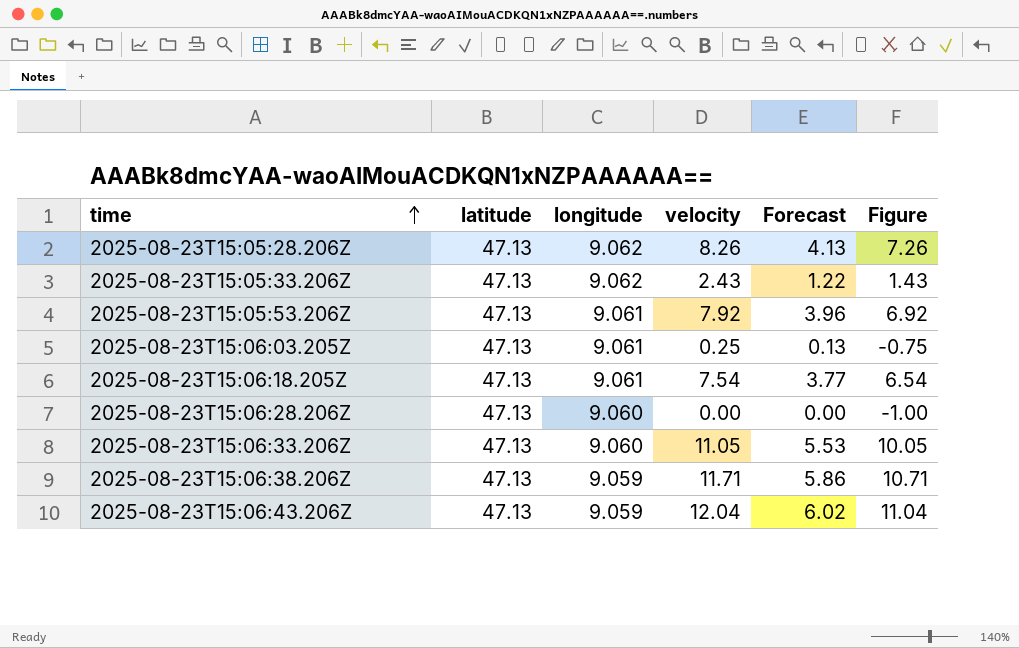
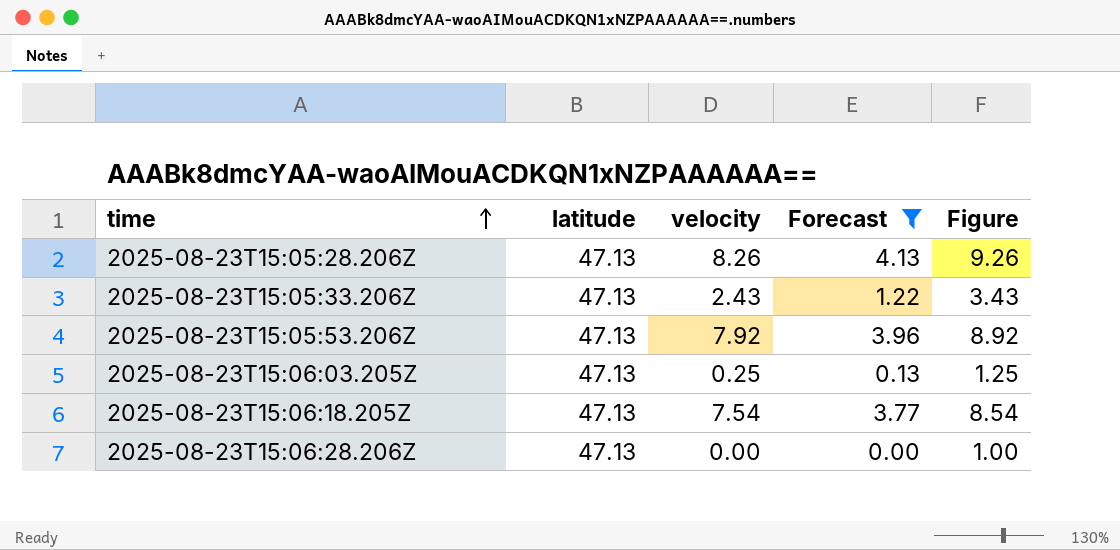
filter: none -> Forecast <= 4.13
column longitude | position: 3 -> none
column Figure | formula: [velocity] - 1 -> [velocity] + 1

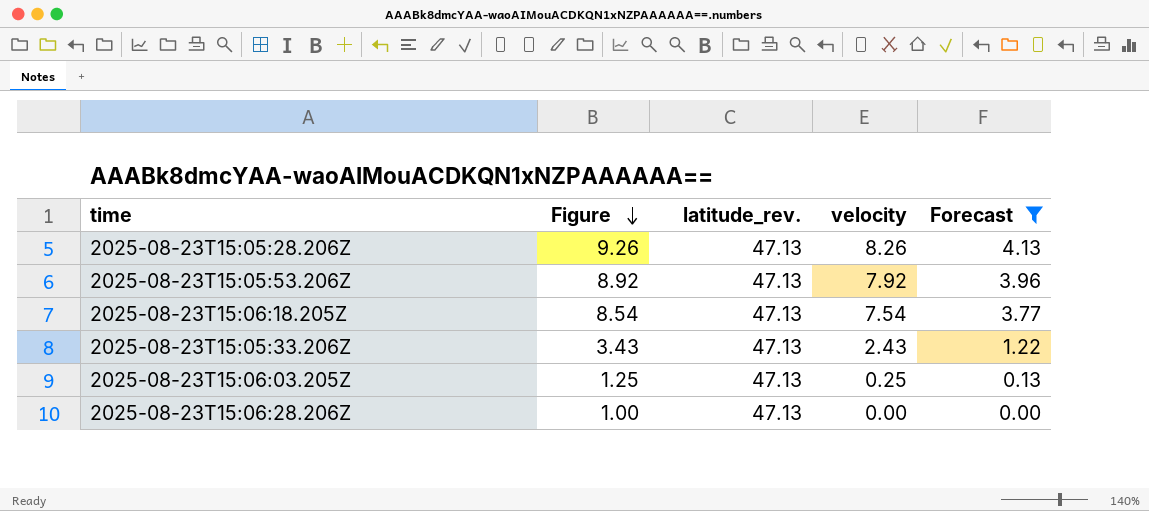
row order: time ascending -> Figure descending
column Figure | position: 5 -> 2
column name: latitude -> latitude_rev.

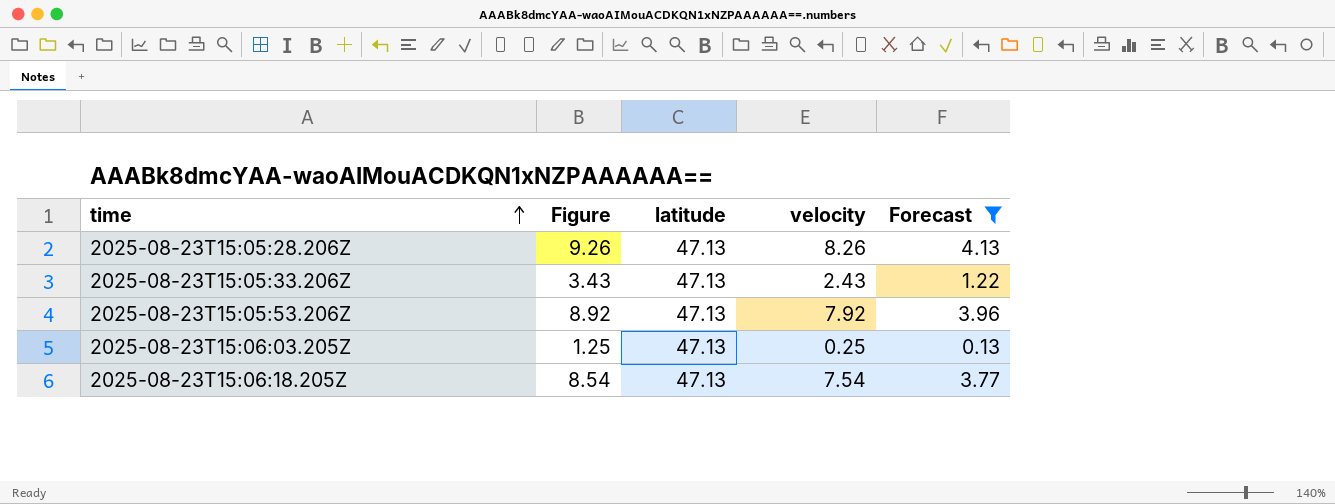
row order: Figure descending -> time ascending
column name: latitude_rev. -> latitude
row 2025-08-23T15:06:28.206Z: 1.00 | 47.13 | 0.00 | 0.00 -> none

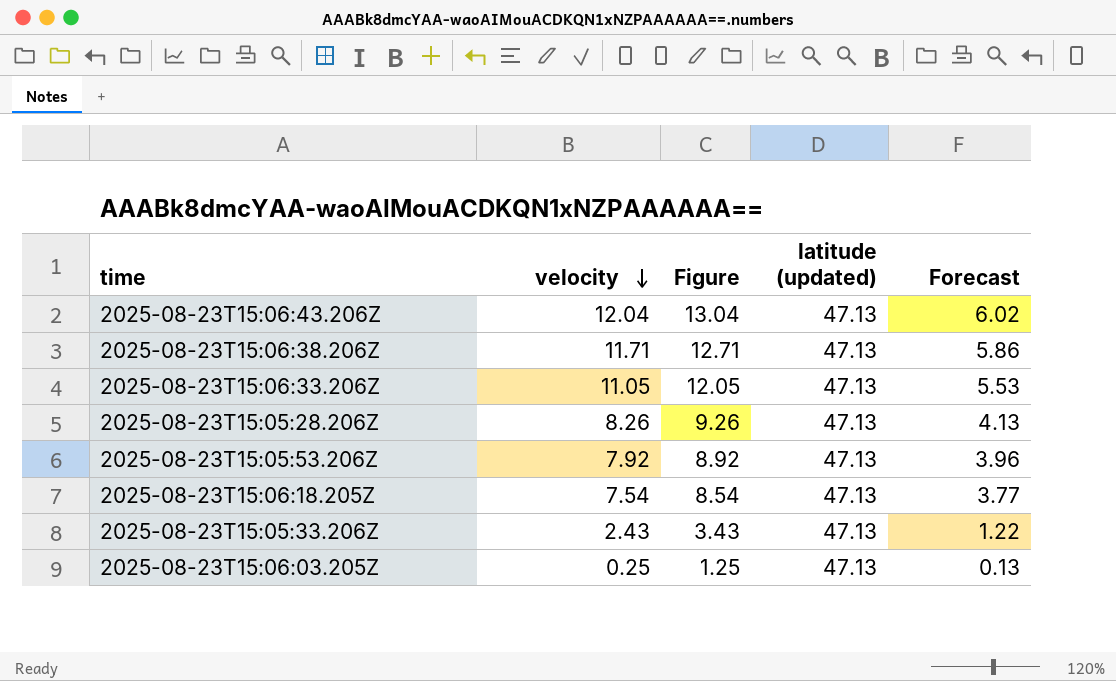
filter: Forecast <= 4.13 -> none
row order: time ascending -> velocity descending
column velocity | position: 4 -> 2
column name: latitude -> latitude (updated)

